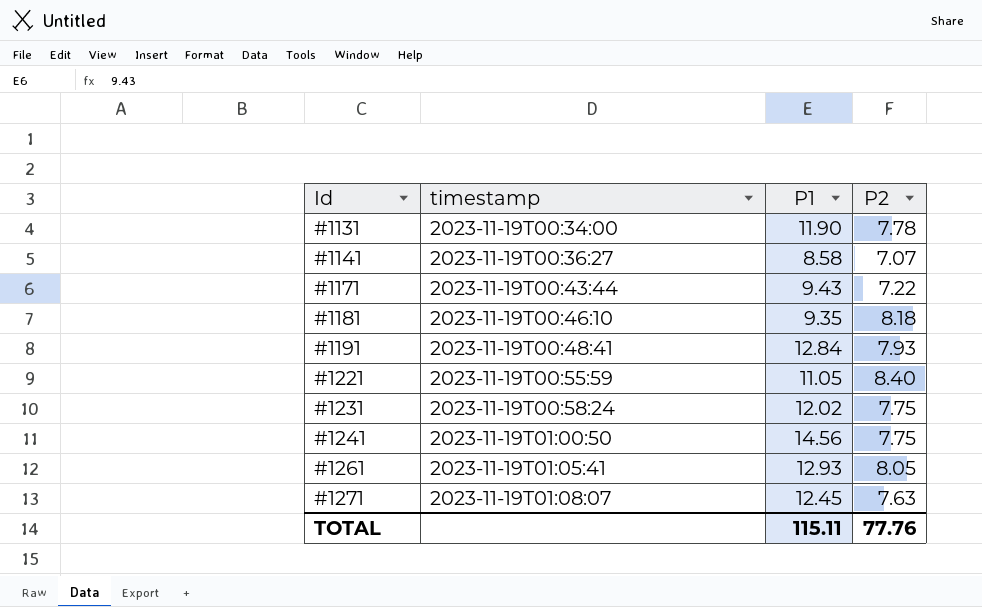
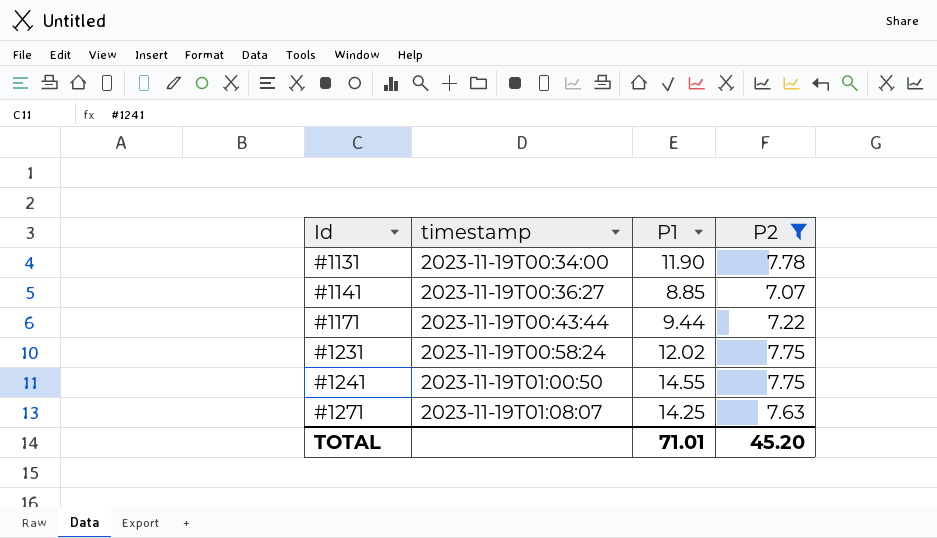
filter: none -> P2 <= 7.78
#1141 | P1: 8.58 -> 8.85
#1171 | P1: 9.43 -> 9.44
#1241 | P1: 14.56 -> 14.55
#1271 | P1: 12.45 -> 14.25
TOTAL | P1: 115.11 -> 71.01
TOTAL | P2: 77.76 -> 45.20

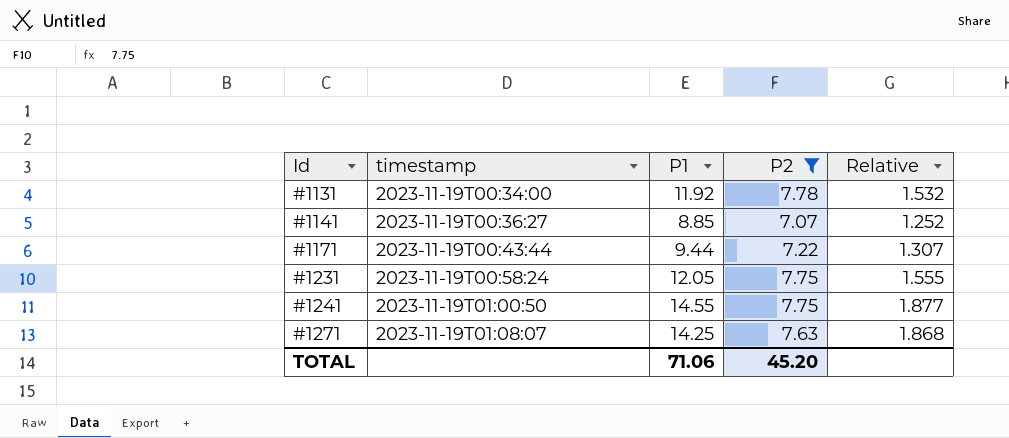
column Relative | formula: none -> [P1] / [P2]
#1131 | P1: 11.90 -> 11.92
#1231 | P1: 12.02 -> 12.05
TOTAL | P1: 71.01 -> 71.06

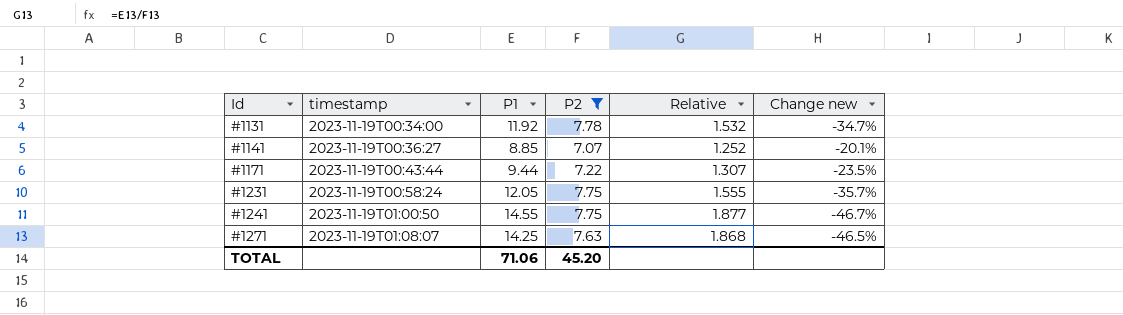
column Change new | formula: none -> ([P2] - [P1]) / [P1]

